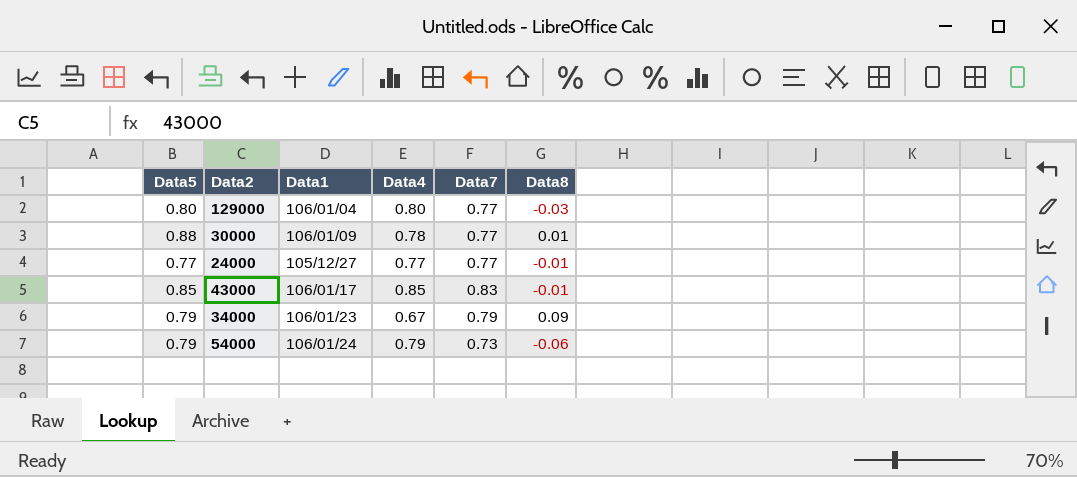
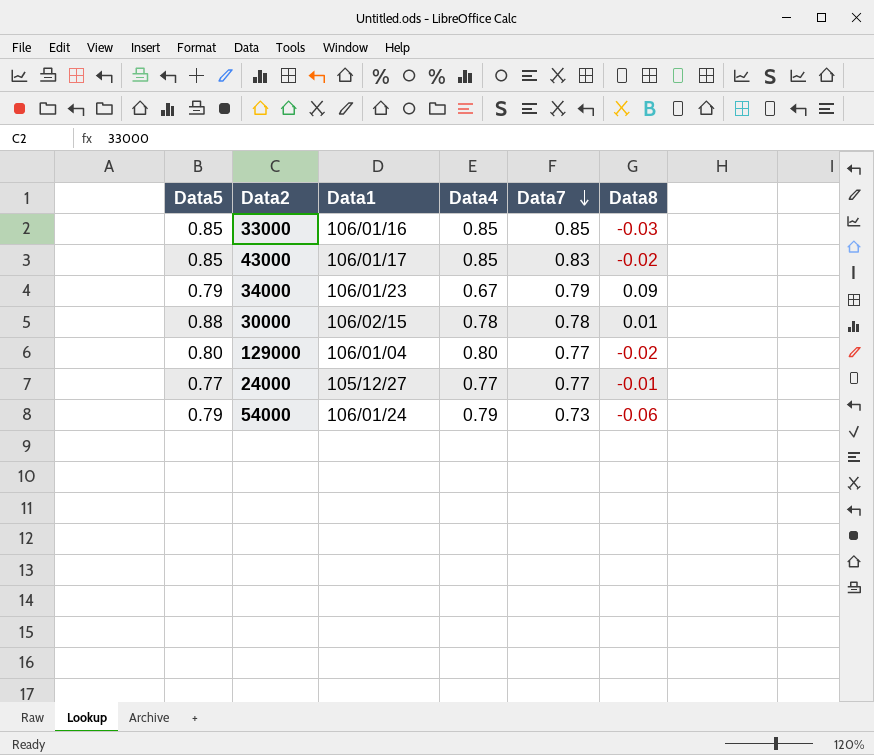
row order: none -> Data7 descending
row 33000: none -> 0.85 | 106/01/16 | 0.85 | 0.85 | -0.03
43000 | Data8: -0.01 -> -0.02
30000 | Data1: 106/01/09 -> 106/02/15
30000 | Data7: 0.77 -> 0.78
129000 | Data8: -0.03 -> -0.02

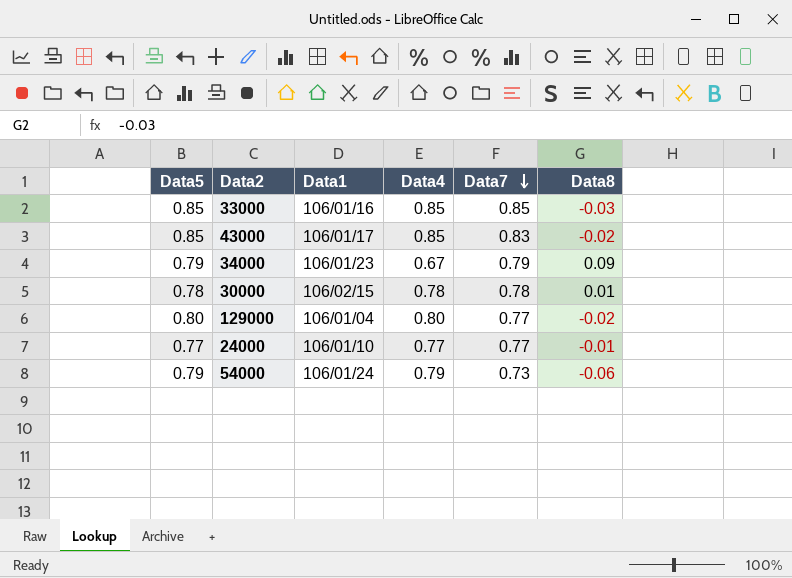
30000 | Data5: 0.88 -> 0.78
24000 | Data1: 105/12/27 -> 106/01/10

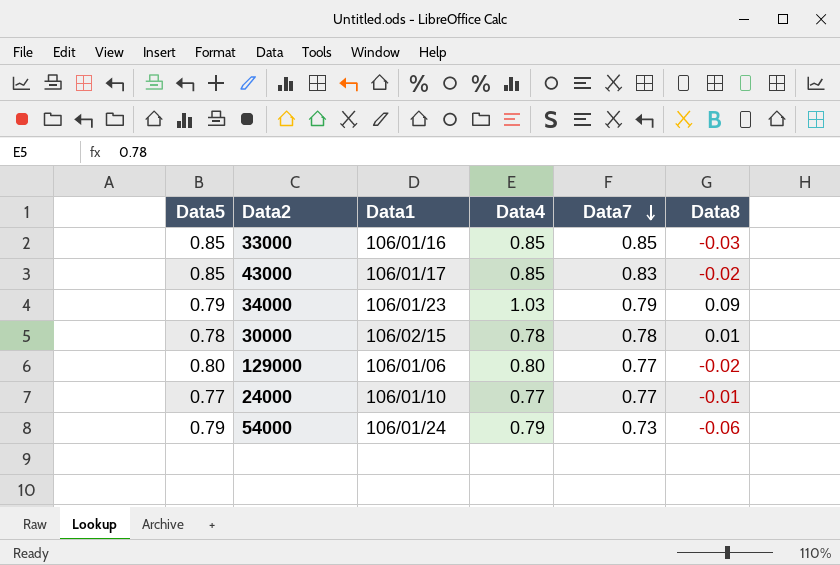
34000 | Data4: 0.67 -> 1.03
129000 | Data1: 106/01/04 -> 106/01/06

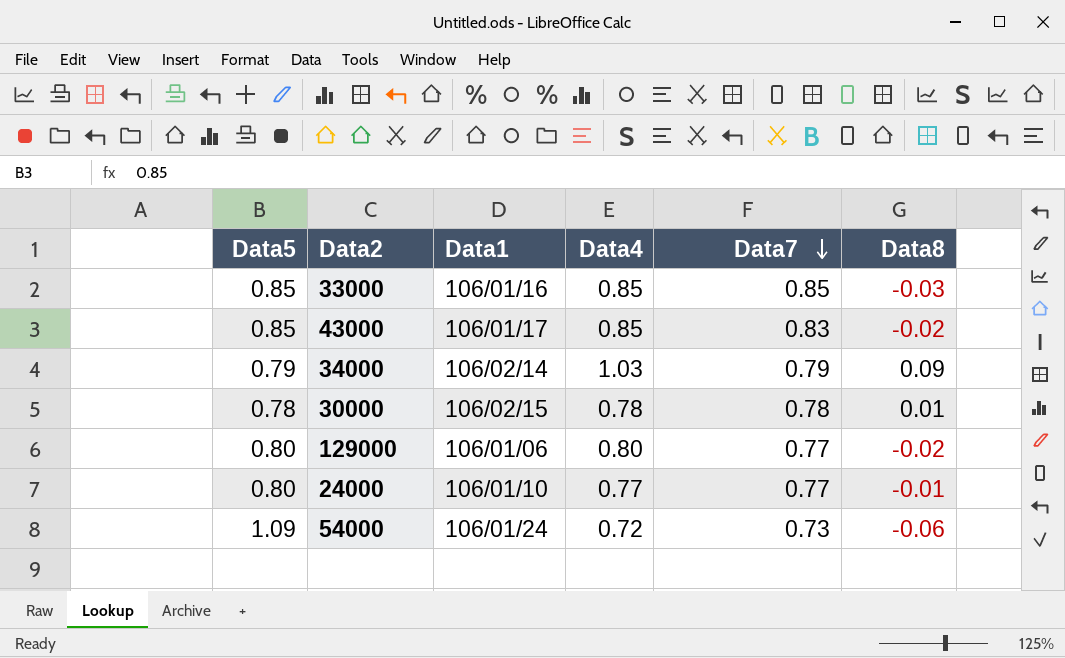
34000 | Data1: 106/01/23 -> 106/02/14
24000 | Data5: 0.77 -> 0.80
54000 | Data5: 0.79 -> 1.09
54000 | Data4: 0.79 -> 0.72

